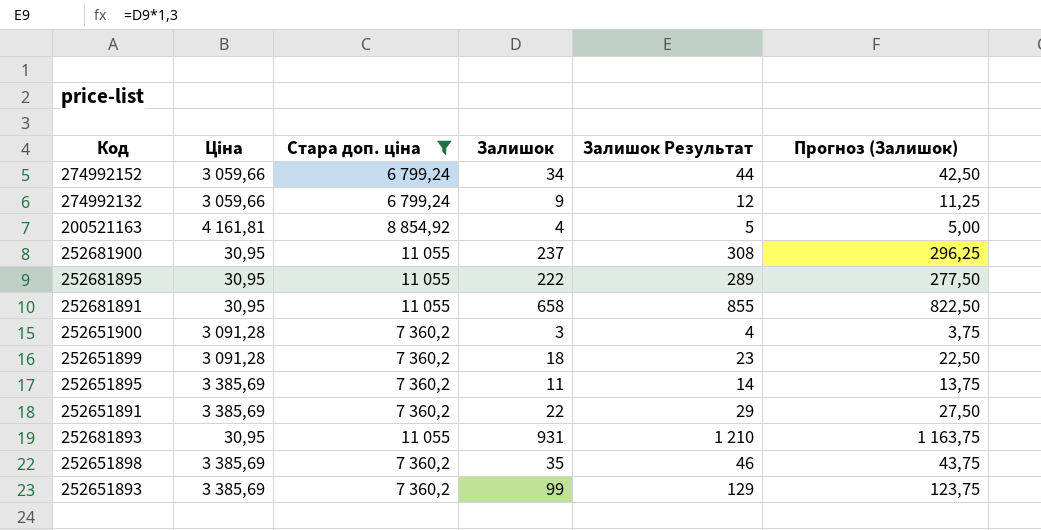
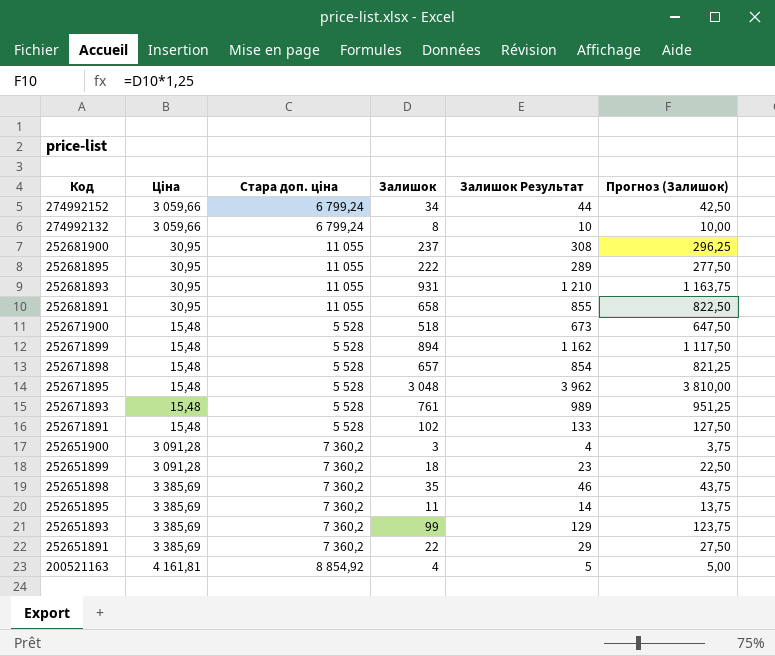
filter: Стара доп. ціна != 5 528 -> none
row order: none -> Код descending
274992132 | Залишок: 9 -> 8
274992132 | Залишок Результат: 12 -> 10
274992132 | Прогноз (Залишок): 11,25 -> 10,00

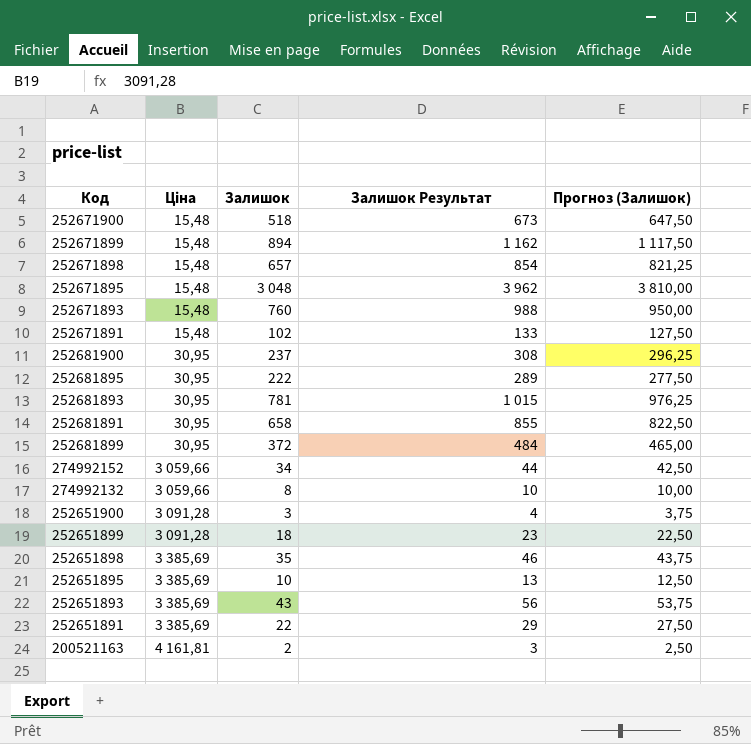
row order: Код descending -> Ціна ascending
column Стара доп. ціна | position: 3 -> none
252671893 | Залишок: 761 -> 760
252671893 | Залишок Результат: 989 -> 988
252671893 | Прогноз (Залишок): 951,25 -> 950,00
252681893 | Залишок: 931 -> 781
252681893 | Залишок Результат: 1 210 -> 1 015
252681893 | Прогноз (Залишок): 1 163,75 -> 976,25
row 252681899: none -> 30,95 | 372 | 484 | 465,00
252651895 | Залишок: 11 -> 10
252651895 | Залишок Результат: 14 -> 13
252651895 | Прогноз (Залишок): 13,75 -> 12,50
252651893 | Залишок: 99 -> 43
252651893 | Залишок Результат: 129 -> 56
252651893 | Прогноз (Залишок): 123,75 -> 53,75
200521163 | Залишок: 4 -> 2
200521163 | Залишок Результат: 5 -> 3
200521163 | Прогноз (Залишок): 5,00 -> 2,50

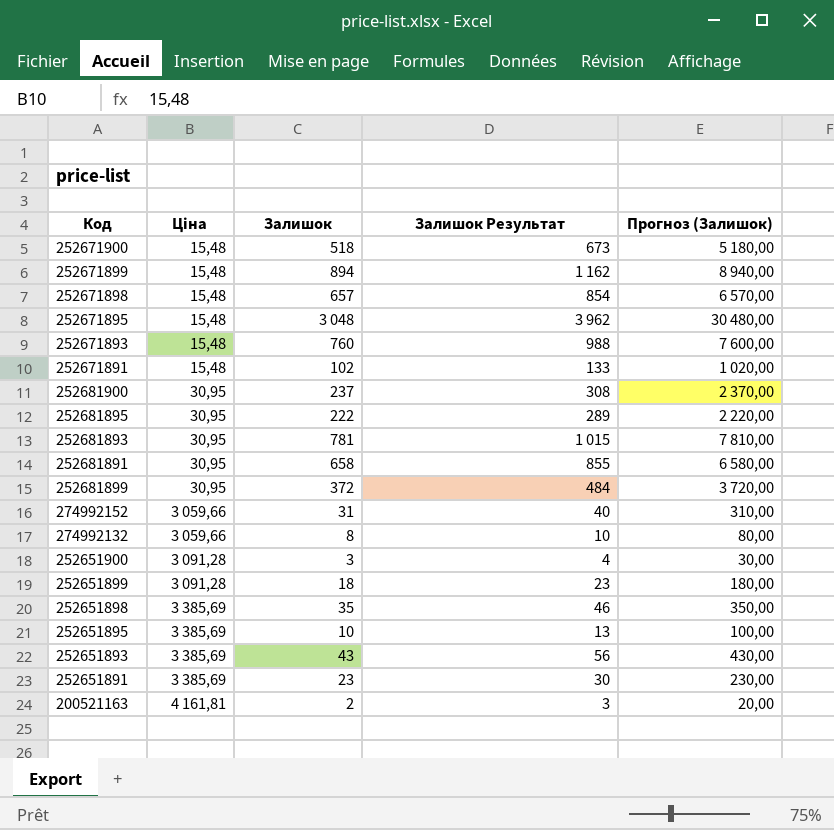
column Прогноз (Залишок) | formula: [Залишок] * 1,25 -> [Залишок] * 10
274992152 | Залишок: 34 -> 31
274992152 | Залишок Результат: 44 -> 40
252651891 | Залишок: 22 -> 23
252651891 | Залишок Результат: 29 -> 30

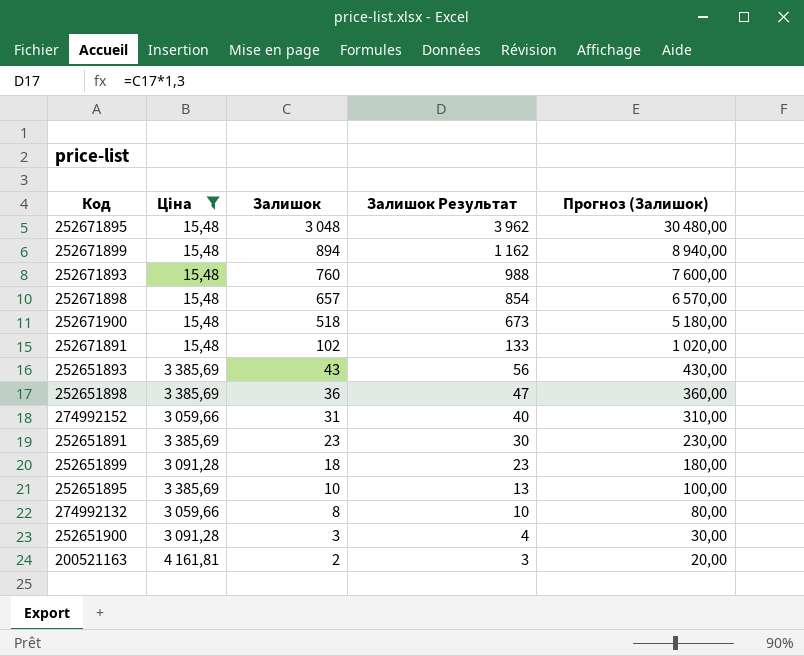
filter: none -> Ціна != 30,95
row order: Ціна ascending -> Залишок descending
252651898 | Залишок: 35 -> 36
252651898 | Залишок Результат: 46 -> 47
252651898 | Прогноз (Залишок): 350,00 -> 360,00

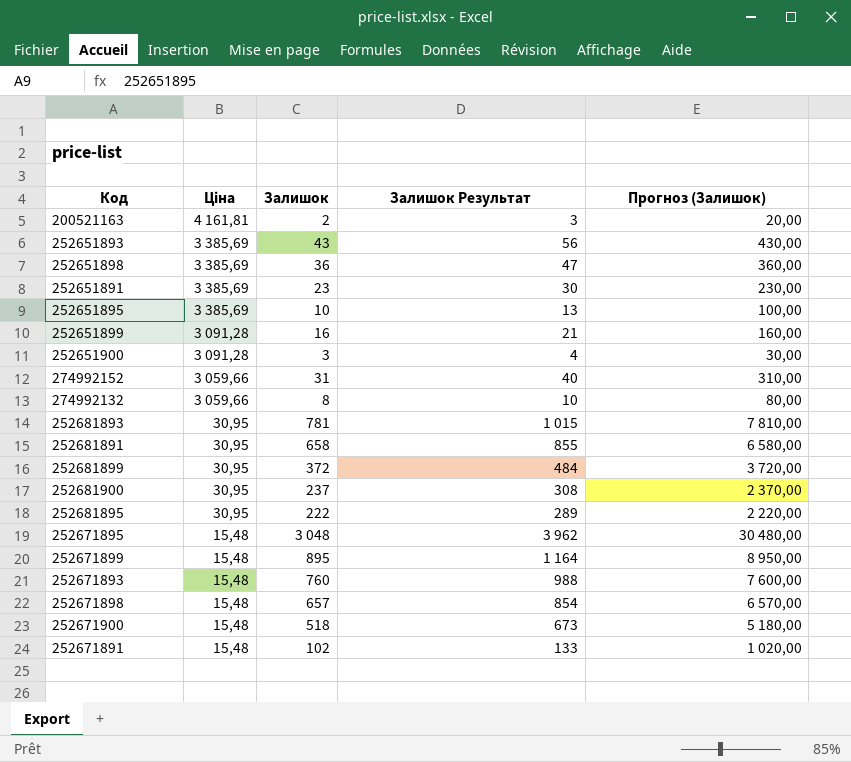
filter: Ціна != 30,95 -> none
row order: Залишок descending -> Ціна descending
252651899 | Залишок: 18 -> 16
252651899 | Залишок Результат: 23 -> 21
252651899 | Прогноз (Залишок): 180,00 -> 160,00
252671899 | Залишок: 894 -> 895
252671899 | Залишок Результат: 1 162 -> 1 164
252671899 | Прогноз (Залишок): 8 940,00 -> 8 950,00

